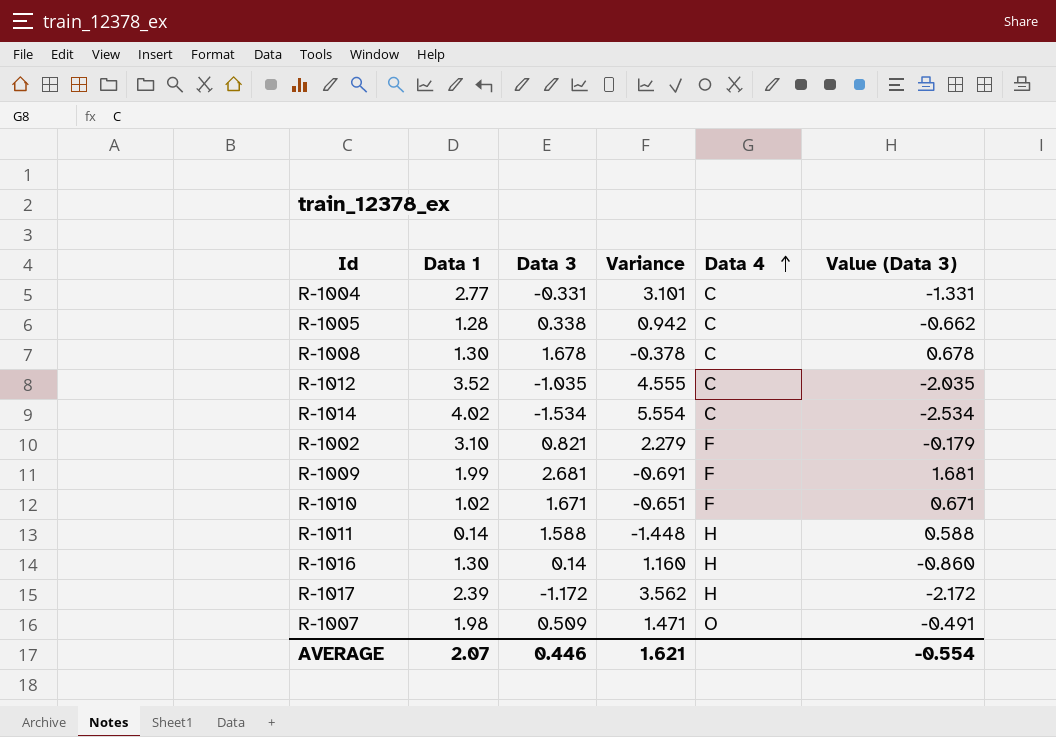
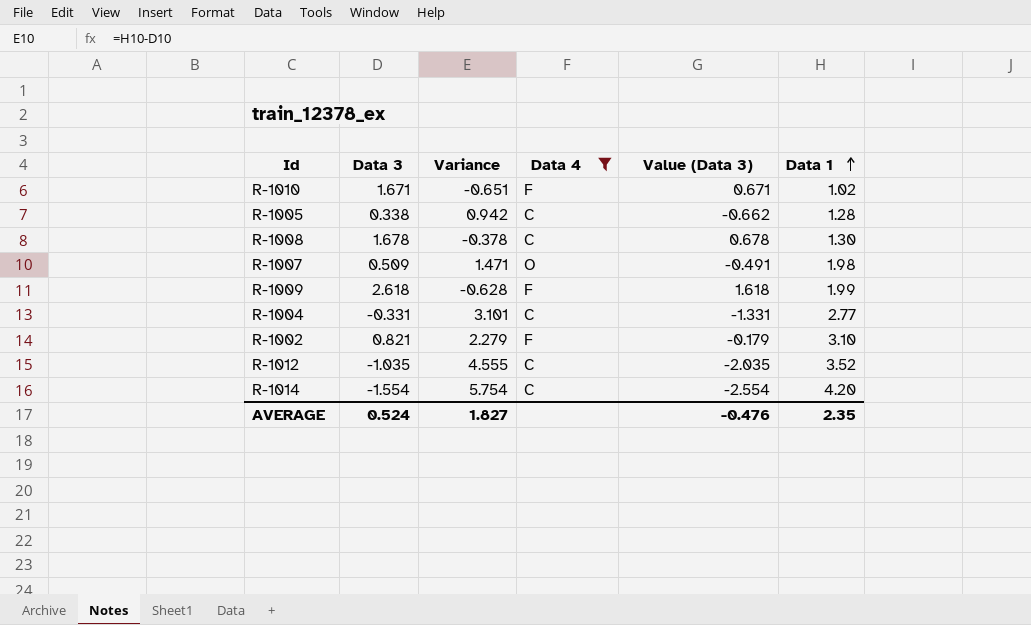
filter: none -> Data 4 != H
row order: Data 4 ascending -> Data 1 ascending
column Data 1 | position: 2 -> 6
R-1009 | Data 3: 2.681 -> 2.618
R-1009 | Variance: -0.691 -> -0.628
R-1009 | Value (Data 3): 1.681 -> 1.618
R-1014 | Data 3: -1.534 -> -1.554
R-1014 | Variance: 5.554 -> 5.754
R-1014 | Value (Data 3): -2.534 -> -2.554
R-1014 | Data 1: 4.02 -> 4.20
AVERAGE | Data 3: 0.446 -> 0.524
AVERAGE | Variance: 1.621 -> 1.827
AVERAGE | Value (Data 3): -0.554 -> -0.476
AVERAGE | Data 1: 2.07 -> 2.35

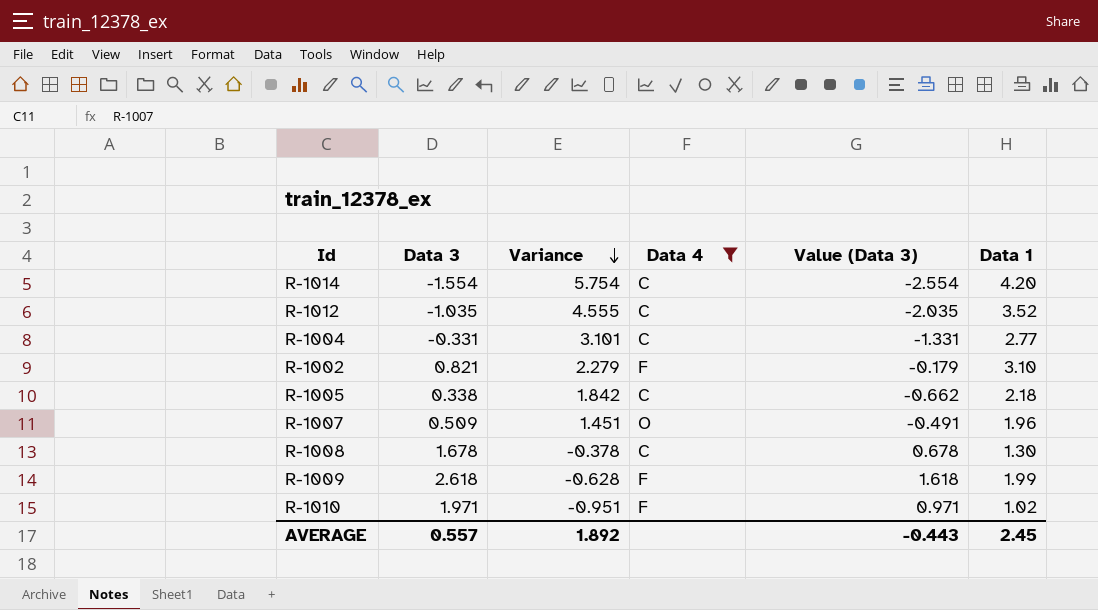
row order: Data 1 ascending -> Variance descending
R-1005 | Variance: 0.942 -> 1.842
R-1005 | Data 1: 1.28 -> 2.18
R-1007 | Variance: 1.471 -> 1.451
R-1007 | Data 1: 1.98 -> 1.96
R-1010 | Data 3: 1.671 -> 1.971
R-1010 | Variance: -0.651 -> -0.951
R-1010 | Value (Data 3): 0.671 -> 0.971
AVERAGE | Data 3: 0.524 -> 0.557
AVERAGE | Variance: 1.827 -> 1.892
AVERAGE | Value (Data 3): -0.476 -> -0.443
AVERAGE | Data 1: 2.35 -> 2.45

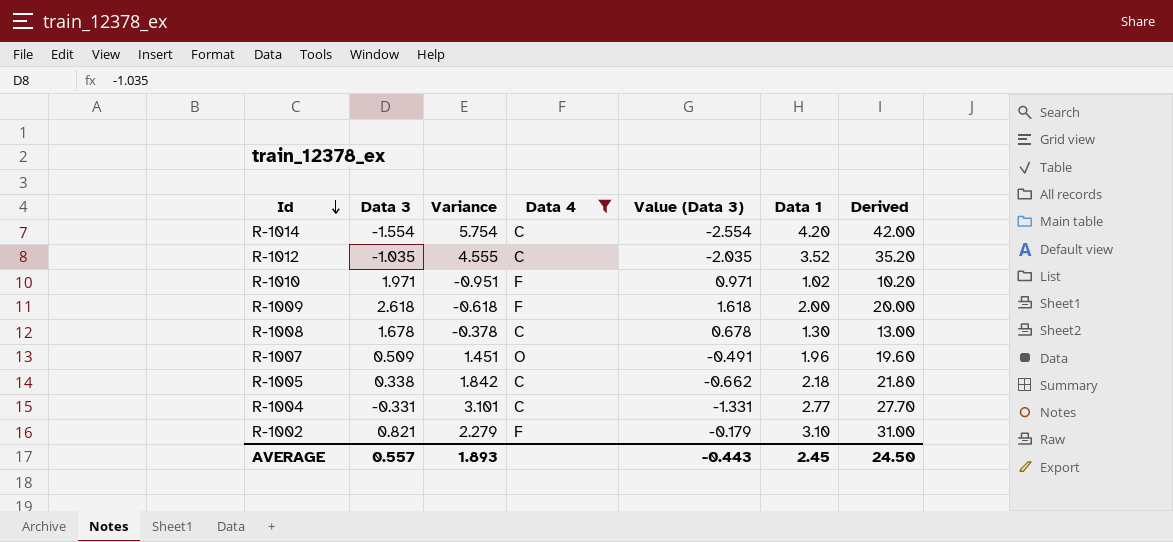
row order: Variance descending -> Id descending
column Derived | formula: none -> [Data 1] * 10
R-1009 | Variance: -0.628 -> -0.618
R-1009 | Data 1: 1.99 -> 2.00
AVERAGE | Variance: 1.892 -> 1.893

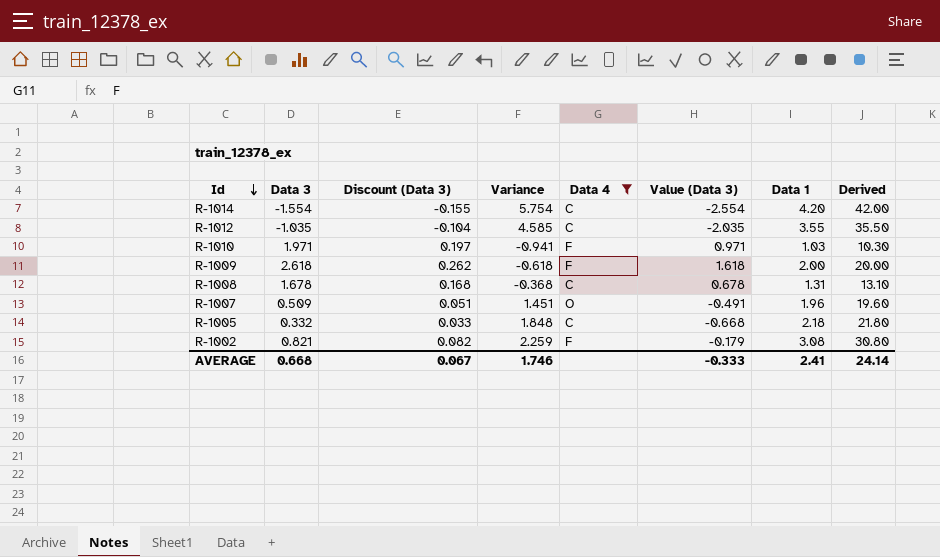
column Discount (Data 3) | formula: none -> [Data 3] * 0.1
row R-1004: -0.331 | 3.101 | C | -1.331 | 2.77 | 27.70 -> none
R-1012 | Variance: 4.555 -> 4.585
R-1012 | Data 1: 3.52 -> 3.55
R-1012 | Derived: 35.20 -> 35.50
R-1010 | Variance: -0.951 -> -0.941
R-1010 | Data 1: 1.02 -> 1.03
R-1010 | Derived: 10.20 -> 10.30
R-1008 | Variance: -0.378 -> -0.368
R-1008 | Data 1: 1.30 -> 1.31
R-1008 | Derived: 13.00 -> 13.10
R-1005 | Data 3: 0.338 -> 0.332
R-1005 | Variance: 1.842 -> 1.848
R-1005 | Value (Data 3): -0.662 -> -0.668
R-1002 | Variance: 2.279 -> 2.259
R-1002 | Data 1: 3.10 -> 3.08
R-1002 | Derived: 31.00 -> 30.80
AVERAGE | Data 3: 0.557 -> 0.668
AVERAGE | Variance: 1.893 -> 1.746
AVERAGE | Value (Data 3): -0.443 -> -0.333
AVERAGE | Data 1: 2.45 -> 2.41
AVERAGE | Derived: 24.50 -> 24.14

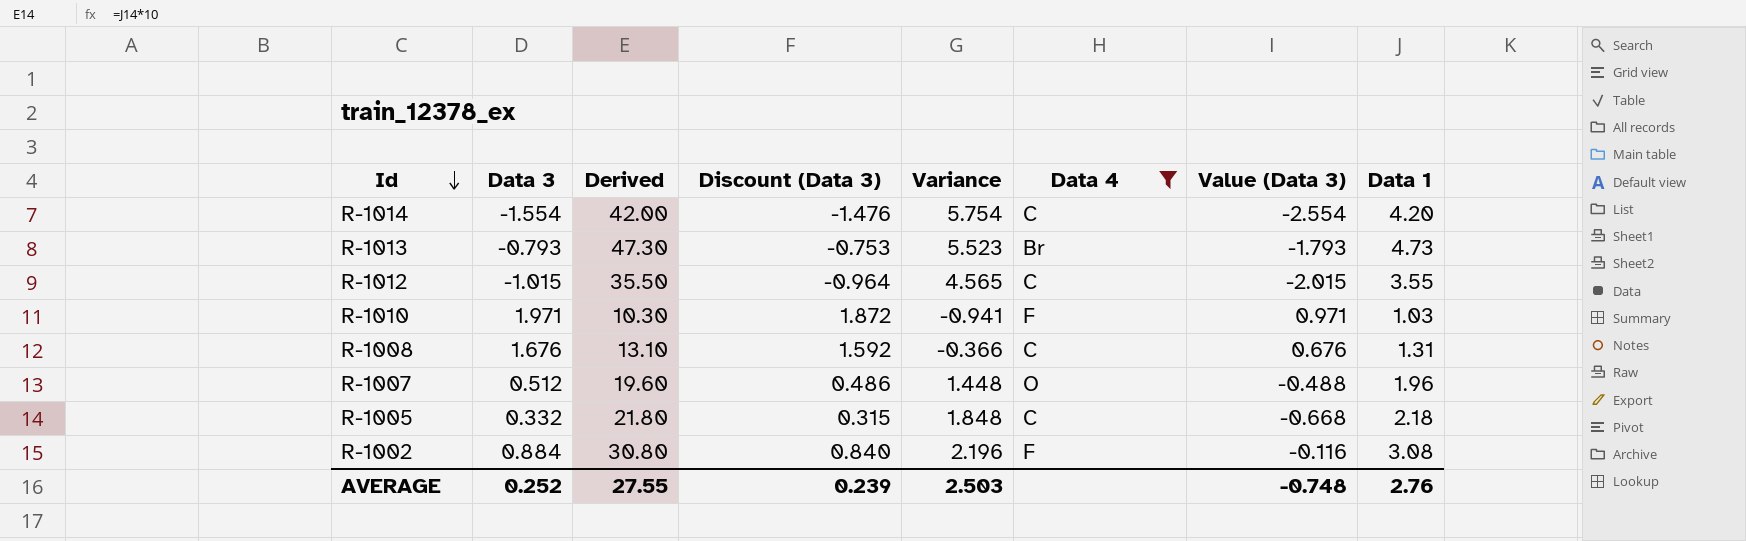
column Derived | position: 8 -> 3
column Discount (Data 3) | formula: [Data 3] * 0.1 -> [Data 3] * 0.95
row R-1009: 2.618 | 0.262 | -0.618 | F | 1.618 | 2.00 | 20.00 -> none
row R-1013: none -> -0.793 | 47.30 | -0.753 | 5.523 | Br | -1.793 | 4.73
R-1012 | Data 3: -1.035 -> -1.015
R-1012 | Variance: 4.585 -> 4.565
R-1012 | Value (Data 3): -2.035 -> -2.015
R-1008 | Data 3: 1.678 -> 1.676
R-1008 | Variance: -0.368 -> -0.366
R-1008 | Value (Data 3): 0.678 -> 0.676
R-1007 | Data 3: 0.509 -> 0.512
R-1007 | Variance: 1.451 -> 1.448
R-1007 | Value (Data 3): -0.491 -> -0.488
R-1002 | Data 3: 0.821 -> 0.884
R-1002 | Variance: 2.259 -> 2.196
R-1002 | Value (Data 3): -0.179 -> -0.116
AVERAGE | Data 3: 0.668 -> 0.252
AVERAGE | Derived: 24.14 -> 27.55
AVERAGE | Discount (Data 3): 0.067 -> 0.239
AVERAGE | Variance: 1.746 -> 2.503
AVERAGE | Value (Data 3): -0.333 -> -0.748
AVERAGE | Data 1: 2.41 -> 2.76

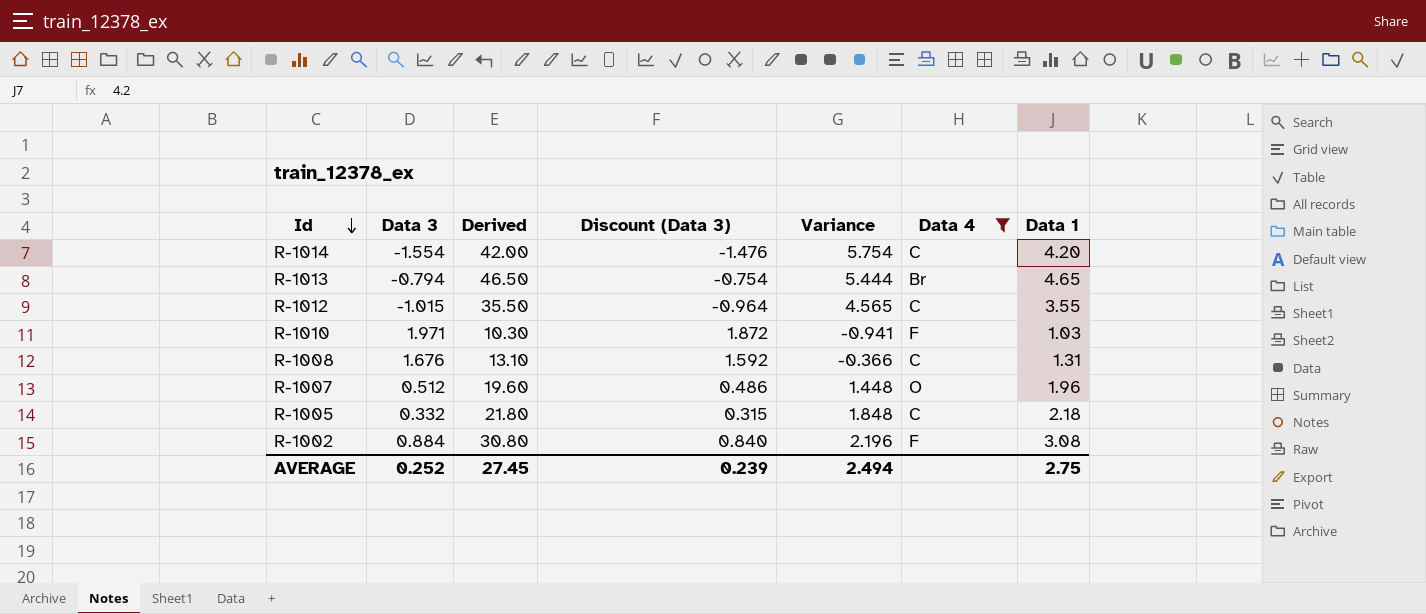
column Value (Data 3) | formula: [Data 3] - 1 -> none
R-1013 | Data 3: -0.793 -> -0.794
R-1013 | Derived: 47.30 -> 46.50
R-1013 | Discount (Data 3): -0.753 -> -0.754
R-1013 | Variance: 5.523 -> 5.444
R-1013 | Data 1: 4.73 -> 4.65
AVERAGE | Derived: 27.55 -> 27.45
AVERAGE | Variance: 2.503 -> 2.494
AVERAGE | Data 1: 2.76 -> 2.75

